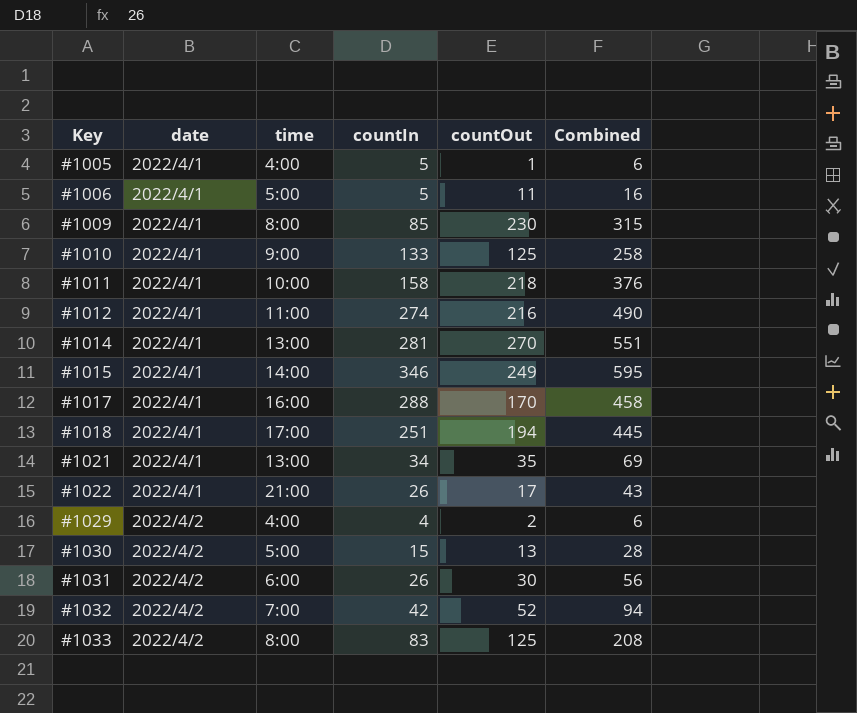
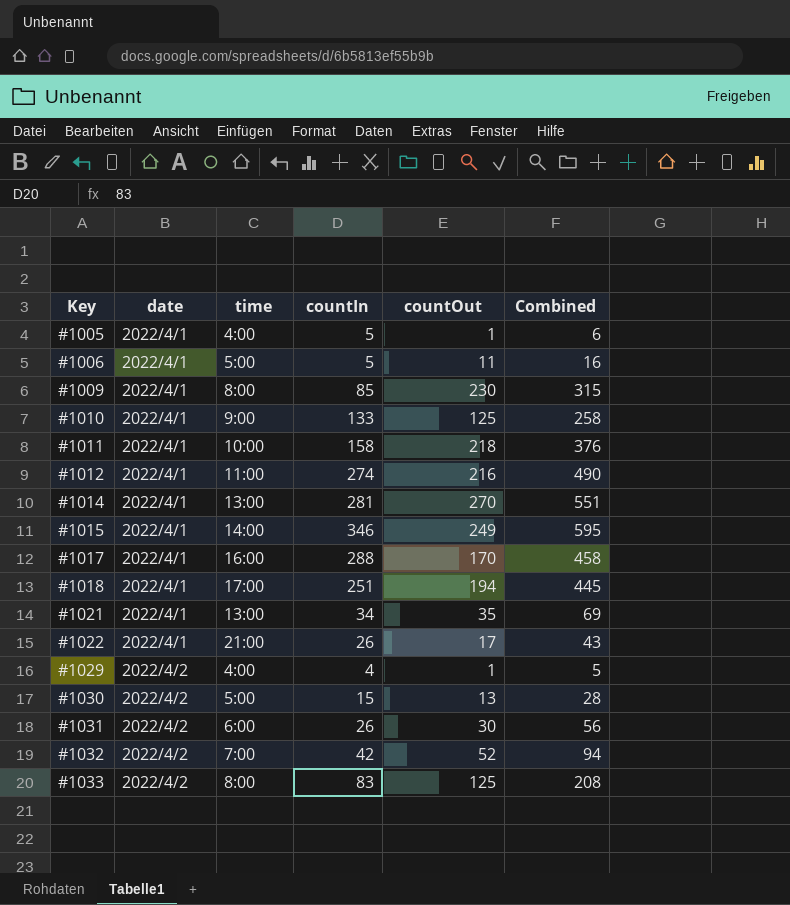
#1029 | countOut: 2 -> 1
#1029 | Combined: 6 -> 5

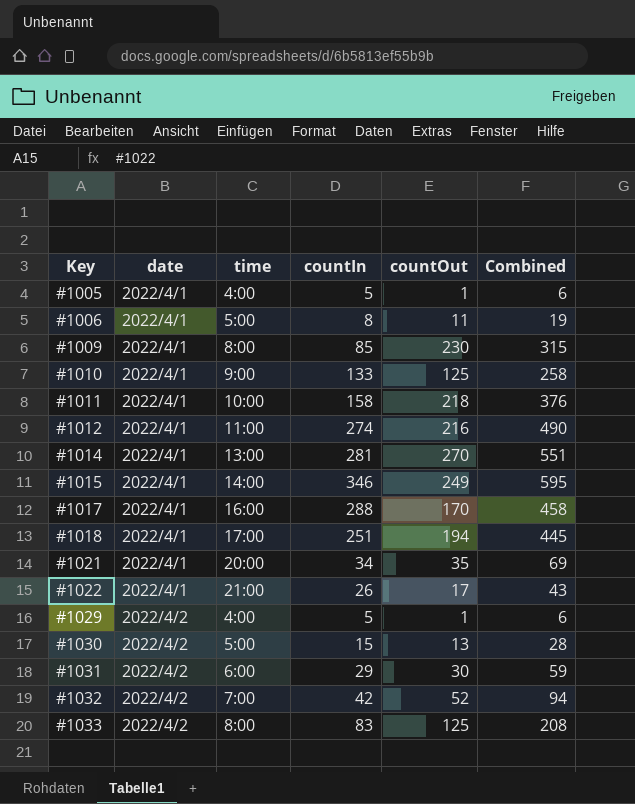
#1006 | countIn: 5 -> 8
#1006 | Combined: 16 -> 19
#1021 | time: 13:00 -> 20:00
#1029 | countIn: 4 -> 5
#1029 | Combined: 5 -> 6
#1031 | countIn: 26 -> 29
#1031 | Combined: 56 -> 59

